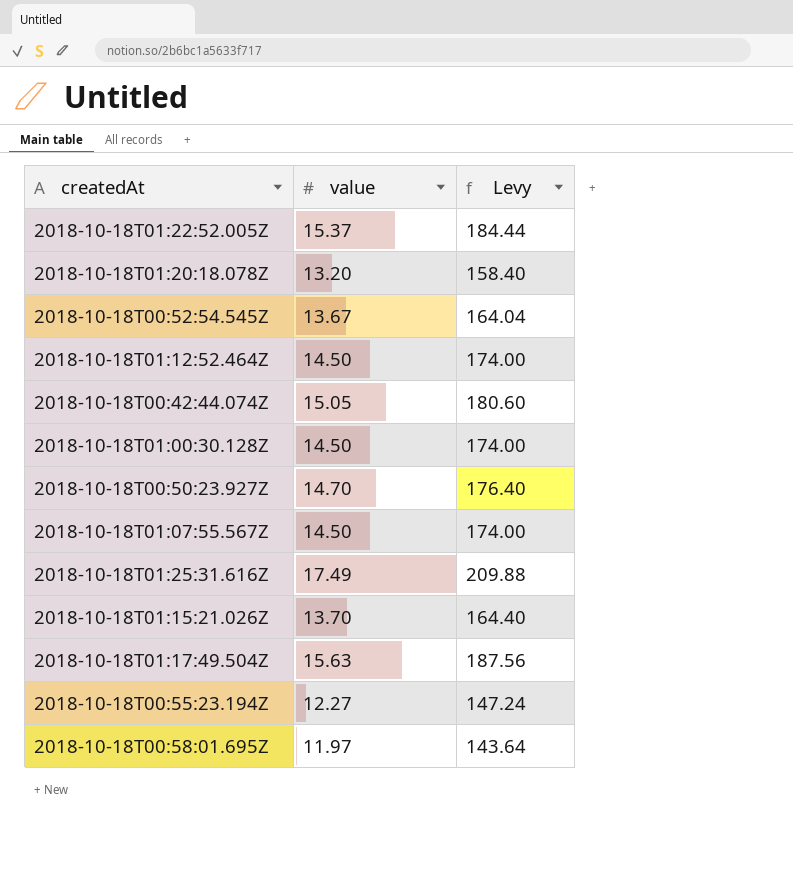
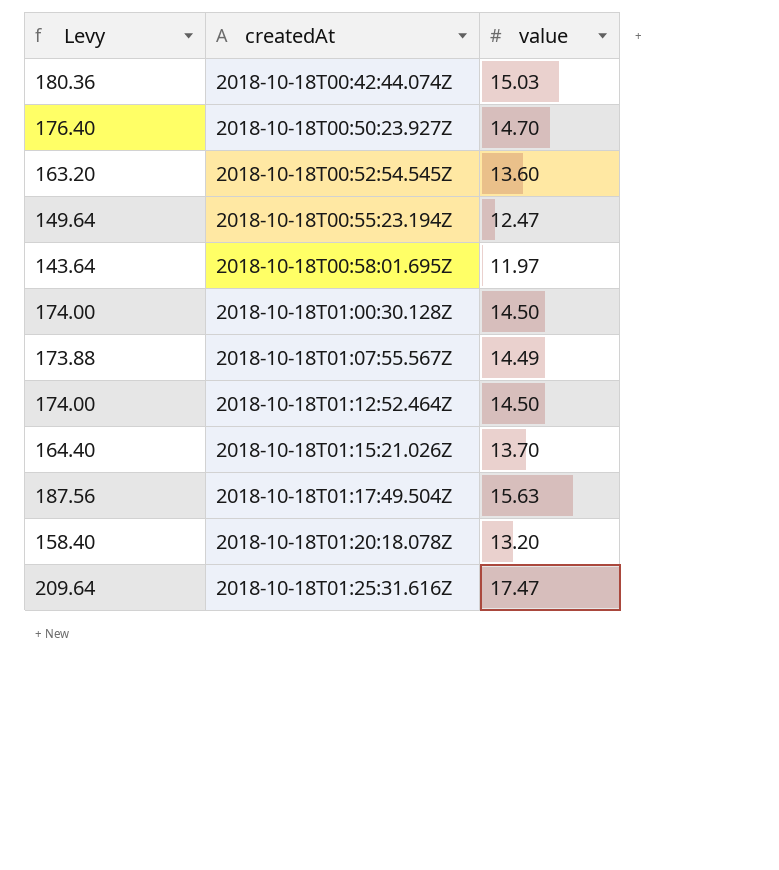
row order: none -> createdAt ascending
column Levy | position: 3 -> 1
row 2018-10-18T01:22:52.005Z: 15.37 | 184.44 -> none
2018-10-18T00:42:44.074Z | Levy: 180.60 -> 180.36
2018-10-18T00:42:44.074Z | value: 15.05 -> 15.03
2018-10-18T00:52:54.545Z | Levy: 164.04 -> 163.20
2018-10-18T00:52:54.545Z | value: 13.67 -> 13.60
2018-10-18T00:55:23.194Z | Levy: 147.24 -> 149.64
2018-10-18T00:55:23.194Z | value: 12.27 -> 12.47
2018-10-18T01:07:55.567Z | Levy: 174.00 -> 173.88
2018-10-18T01:07:55.567Z | value: 14.50 -> 14.49
2018-10-18T01:25:31.616Z | Levy: 209.88 -> 209.64
2018-10-18T01:25:31.616Z | value: 17.49 -> 17.47

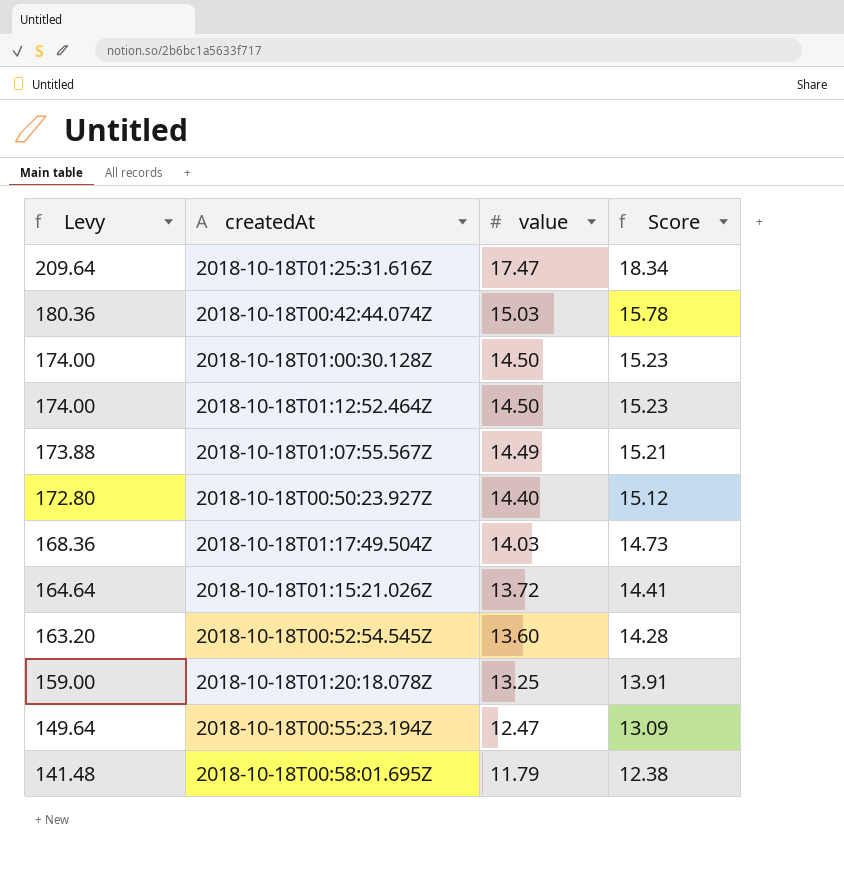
row order: createdAt ascending -> Levy descending
column Score | formula: none -> [value] * 1.05
2018-10-18T00:50:23.927Z | Levy: 176.40 -> 172.80
2018-10-18T00:50:23.927Z | value: 14.70 -> 14.40
2018-10-18T01:17:49.504Z | Levy: 187.56 -> 168.36
2018-10-18T01:17:49.504Z | value: 15.63 -> 14.03
2018-10-18T01:15:21.026Z | Levy: 164.40 -> 164.64
2018-10-18T01:15:21.026Z | value: 13.70 -> 13.72
2018-10-18T01:20:18.078Z | Levy: 158.40 -> 159.00
2018-10-18T01:20:18.078Z | value: 13.20 -> 13.25
2018-10-18T00:58:01.695Z | Levy: 143.64 -> 141.48
2018-10-18T00:58:01.695Z | value: 11.97 -> 11.79

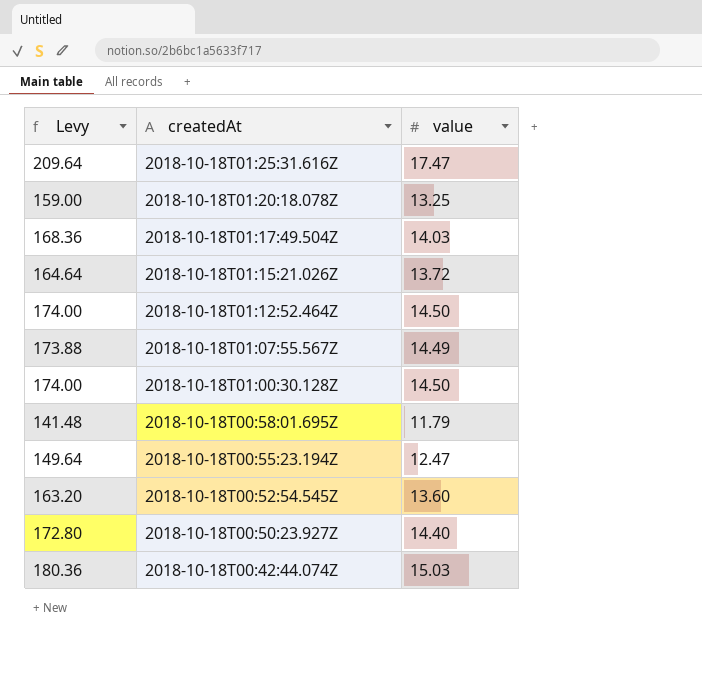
row order: Levy descending -> createdAt descending
column Score | formula: [value] * 1.05 -> none

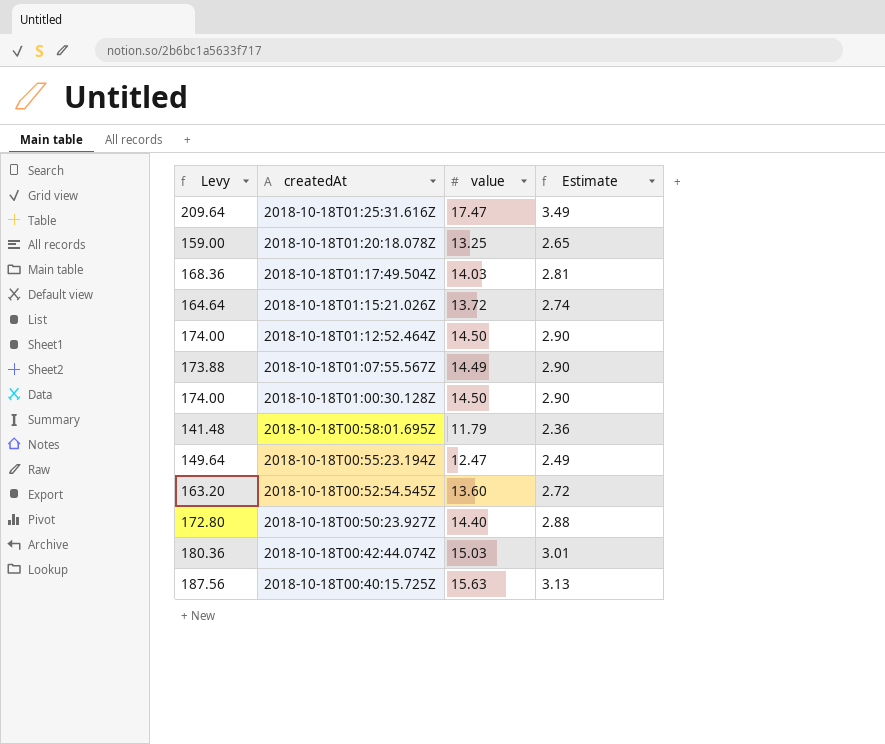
column Estimate | formula: none -> [value] * 0.2
row 2018-10-18T00:40:15.725Z: none -> 187.56 | 15.63 | 3.13

